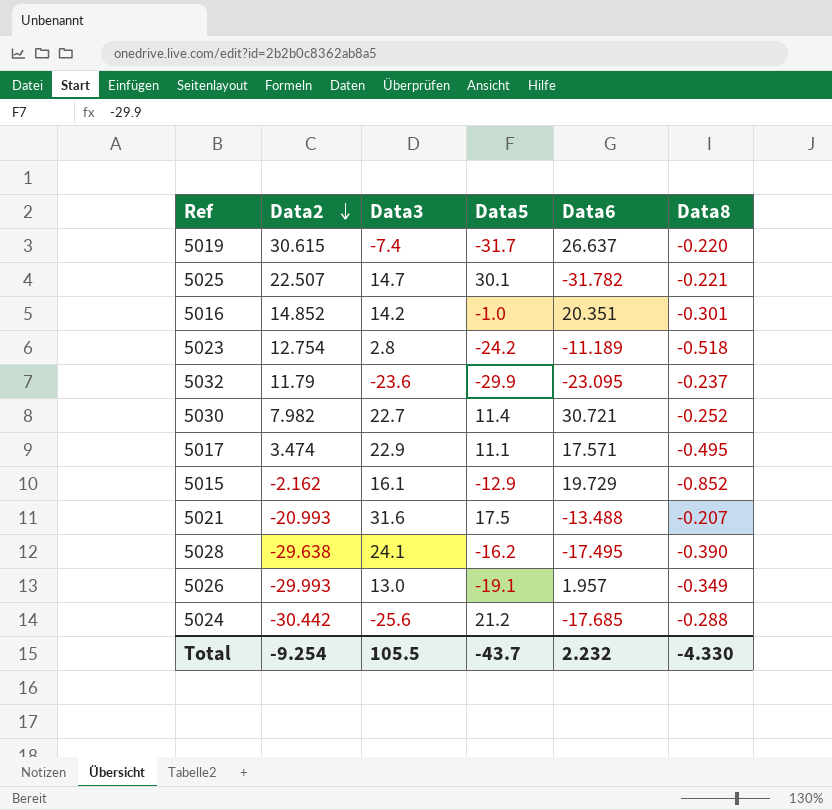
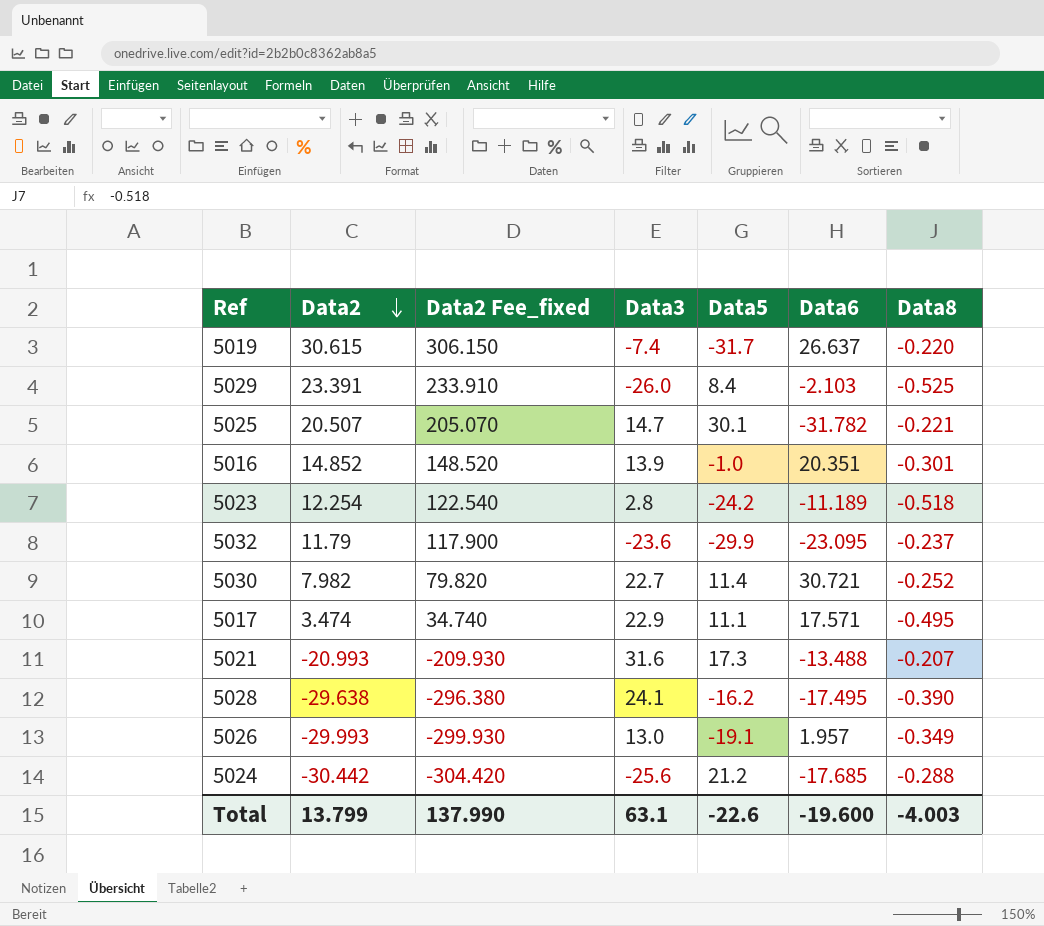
column Data2 Fee_fixed | formula: none -> [Data2] * 10
row 5015: -2.162 | 16.1 | -12.9 | 19.729 | -0.852 -> none
row 5029: none -> 23.391 | 233.910 | -26.0 | 8.4 | -2.103 | -0.525
5025 | Data2: 22.507 -> 20.507
5016 | Data3: 14.2 -> 13.9
5023 | Data2: 12.754 -> 12.254
5021 | Data5: 17.5 -> 17.3
Total | Data2: -9.254 -> 13.799
Total | Data3: 105.5 -> 63.1
Total | Data5: -43.7 -> -22.6
Total | Data6: 2.232 -> -19.600
Total | Data8: -4.330 -> -4.003

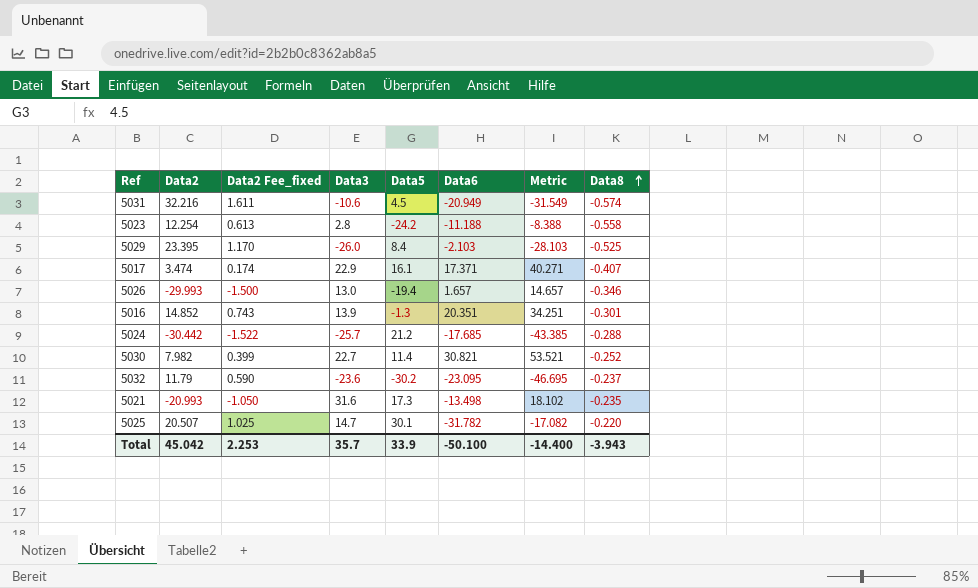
row order: Data2 descending -> Data8 ascending
column Data2 Fee_fixed | formula: [Data2] * 10 -> [Data2] * 0.05
column Metric | formula: none -> [Data3] + [Data6]
row 5019: 30.615 | 306.150 | -7.4 | -31.7 | 26.637 | -0.220 -> none
row 5028: -29.638 | -296.380 | 24.1 | -16.2 | -17.495 | -0.390 -> none
row 5031: none -> 32.216 | 1.611 | -10.6 | 4.5 | -20.949 | -31.549 | -0.574
5023 | Data6: -11.189 -> -11.188
5023 | Data8: -0.518 -> -0.558
5029 | Data2: 23.391 -> 23.395
5017 | Data5: 11.1 -> 16.1
5017 | Data6: 17.571 -> 17.371
5017 | Data8: -0.495 -> -0.407
5026 | Data5: -19.1 -> -19.4
5026 | Data6: 1.957 -> 1.657
5026 | Data8: -0.349 -> -0.346
5016 | Data5: -1.0 -> -1.3
5024 | Data3: -25.6 -> -25.7
5030 | Data6: 30.721 -> 30.821
5032 | Data5: -29.9 -> -30.2
5021 | Data6: -13.488 -> -13.498
5021 | Data8: -0.207 -> -0.235
5025 | Data8: -0.221 -> -0.220
Total | Data2: 13.799 -> 45.042
Total | Data2 Fee_fixed: 137.990 -> 2.253
Total | Data3: 63.1 -> 35.7
Total | Data5: -22.6 -> 33.9
Total | Data6: -19.600 -> -50.100
Total | Data8: -4.003 -> -3.943

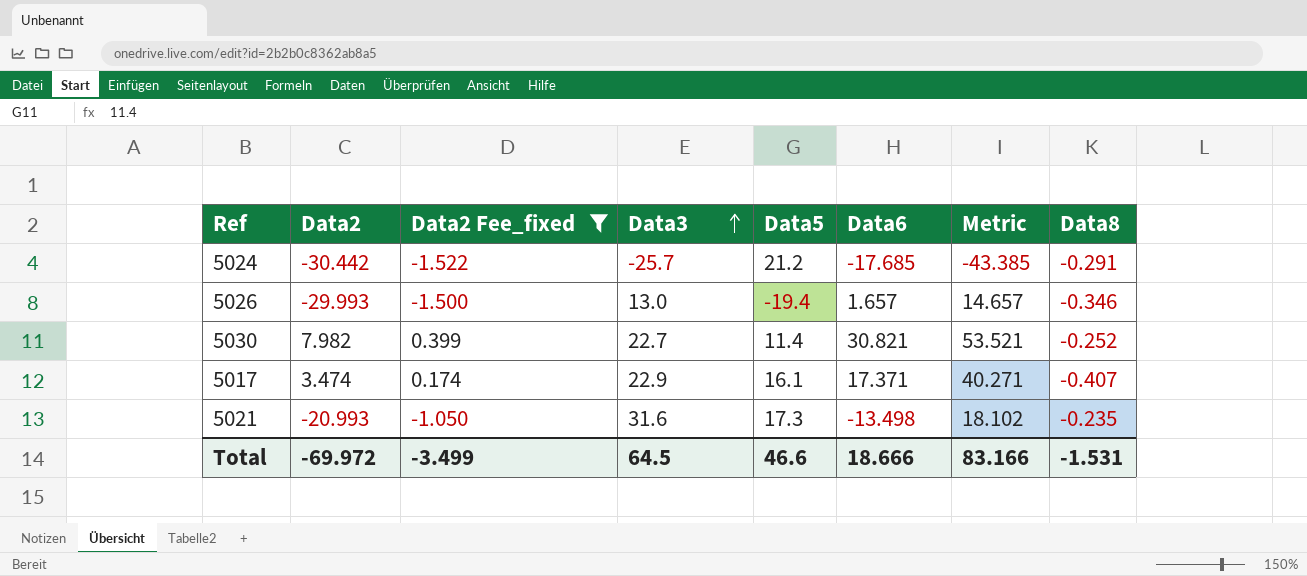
filter: none -> Data2 Fee_fixed <= 0.399
row order: Data8 ascending -> Data3 ascending
5024 | Data8: -0.288 -> -0.291
Total | Data2: 45.042 -> -69.972
Total | Data2 Fee_fixed: 2.253 -> -3.499
Total | Data3: 35.7 -> 64.5
Total | Data5: 33.9 -> 46.6
Total | Data6: -50.100 -> 18.666
Total | Metric: -14.400 -> 83.166
Total | Data8: -3.943 -> -1.531

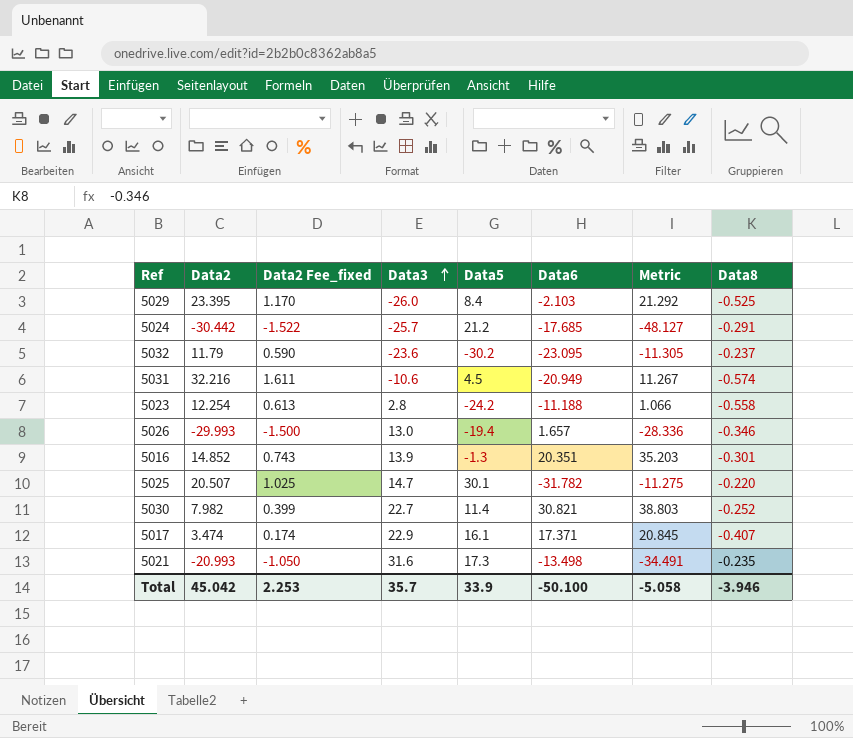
filter: Data2 Fee_fixed <= 0.399 -> none
column Metric | formula: [Data3] + [Data6] -> [Data2] + [Data6]
Total | Data2: -69.972 -> 45.042
Total | Data2 Fee_fixed: -3.499 -> 2.253
Total | Data3: 64.5 -> 35.7
Total | Data5: 46.6 -> 33.9
Total | Data6: 18.666 -> -50.100
Total | Metric: 83.166 -> -5.058
Total | Data8: -1.531 -> -3.946

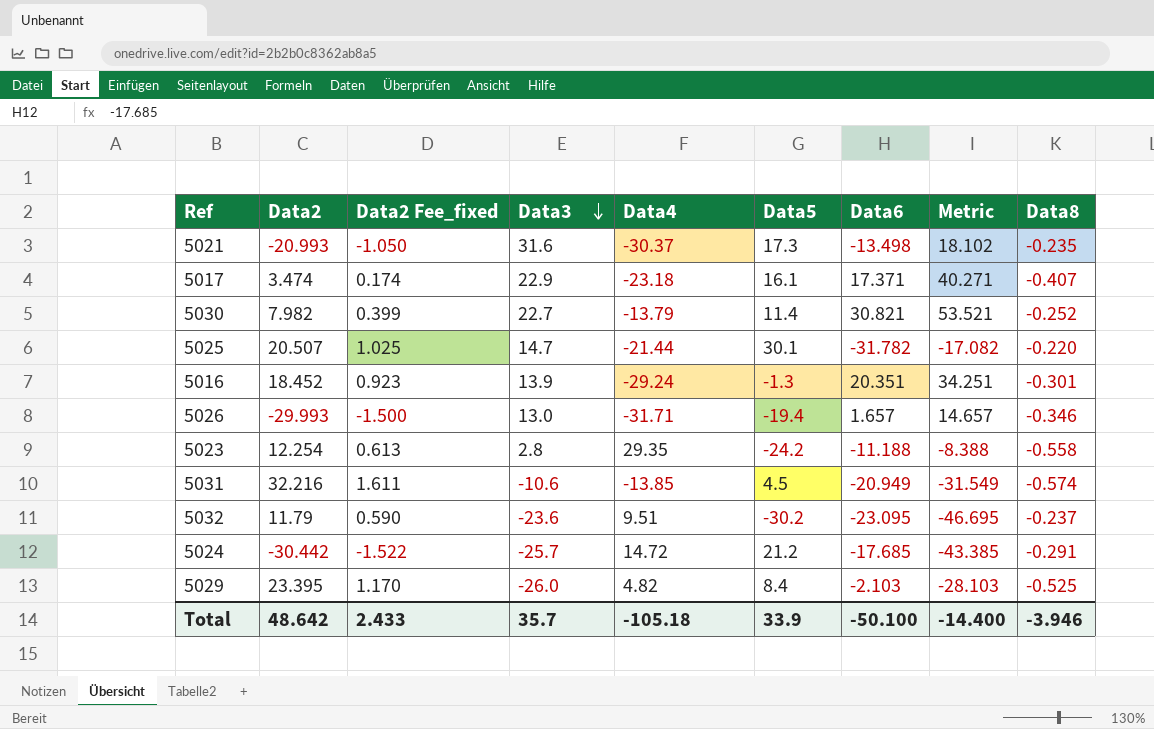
row order: Data3 ascending -> Data3 descending
column Data4 | position: none -> 5
column Metric | formula: [Data2] + [Data6] -> [Data3] + [Data6]
5016 | Data2: 14.852 -> 18.452
5016 | Data2 Fee_fixed: 0.743 -> 0.923
Total | Data2: 45.042 -> 48.642
Total | Data2 Fee_fixed: 2.253 -> 2.433
Total | Metric: -5.058 -> -14.400

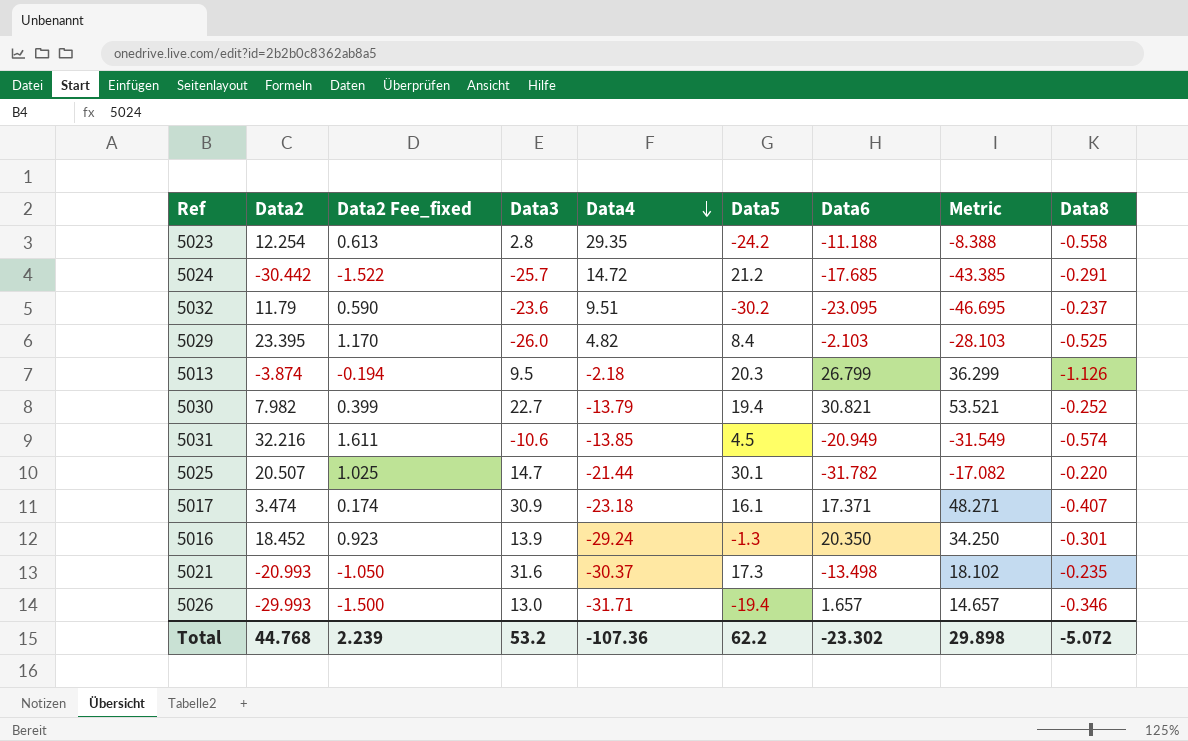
row order: Data3 descending -> Data4 descending
row 5013: none -> -3.874 | -0.194 | 9.5 | -2.18 | 20.3 | 26.799 | 36.299 | -1.126
5030 | Data5: 11.4 -> 19.4
5017 | Data3: 22.9 -> 30.9
5017 | Metric: 40.271 -> 48.271
5016 | Data6: 20.351 -> 20.350
5016 | Metric: 34.251 -> 34.250
Total | Data2: 48.642 -> 44.768
Total | Data2 Fee_fixed: 2.433 -> 2.239
Total | Data3: 35.7 -> 53.2
Total | Data4: -105.18 -> -107.36
Total | Data5: 33.9 -> 62.2
Total | Data6: -50.100 -> -23.302
Total | Metric: -14.400 -> 29.898
Total | Data8: -3.946 -> -5.072

